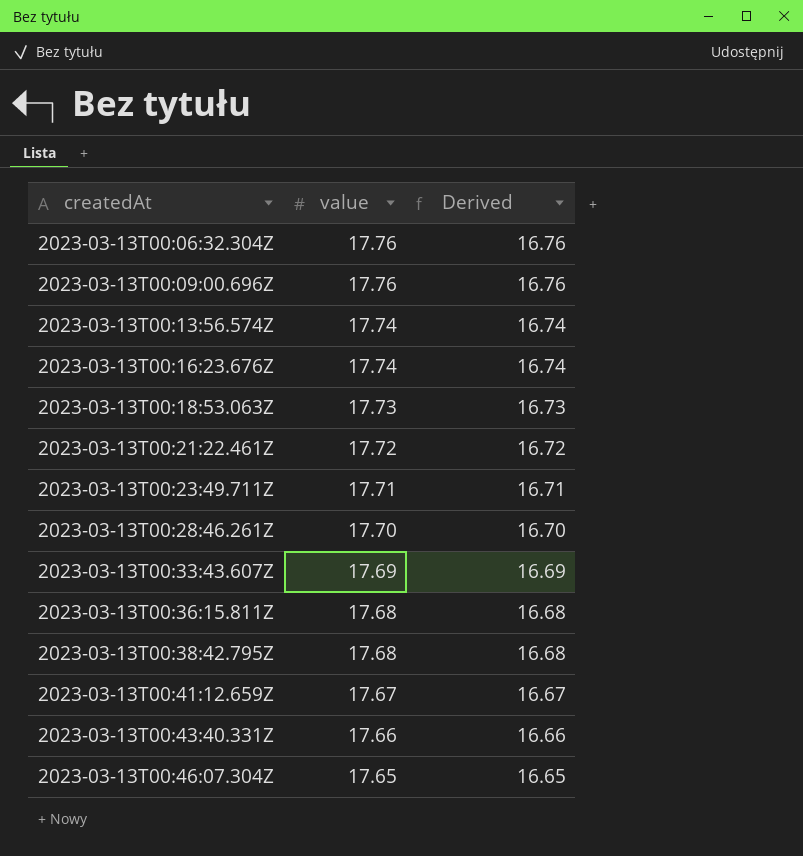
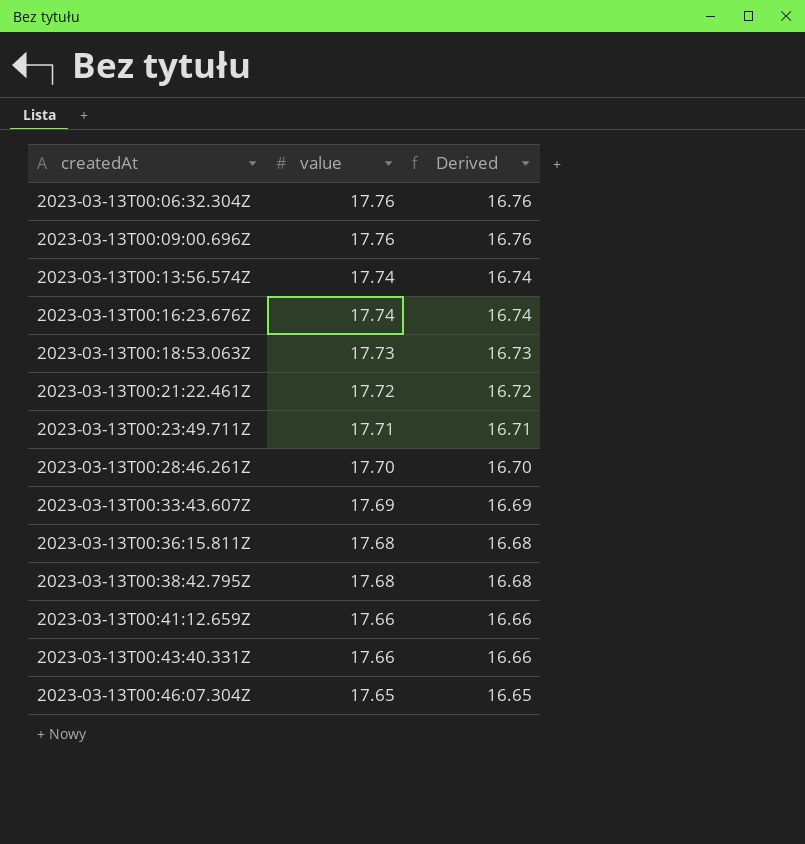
2023-03-13T00:41:12.659Z | value: 17.67 -> 17.66
2023-03-13T00:41:12.659Z | Derived: 16.67 -> 16.66

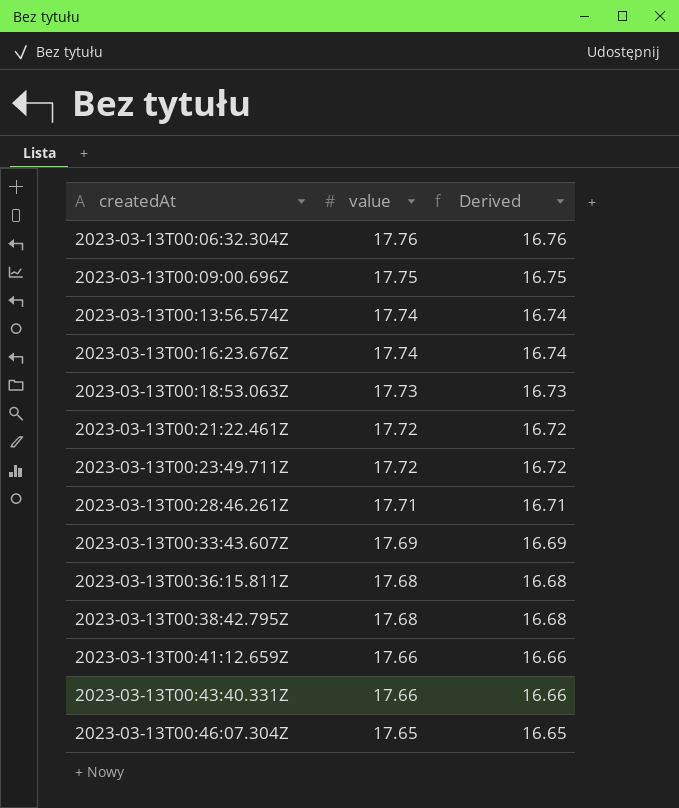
2023-03-13T00:09:00.696Z | value: 17.76 -> 17.75
2023-03-13T00:09:00.696Z | Derived: 16.76 -> 16.75
2023-03-13T00:23:49.711Z | value: 17.71 -> 17.72
2023-03-13T00:23:49.711Z | Derived: 16.71 -> 16.72
2023-03-13T00:28:46.261Z | value: 17.70 -> 17.71
2023-03-13T00:28:46.261Z | Derived: 16.70 -> 16.71

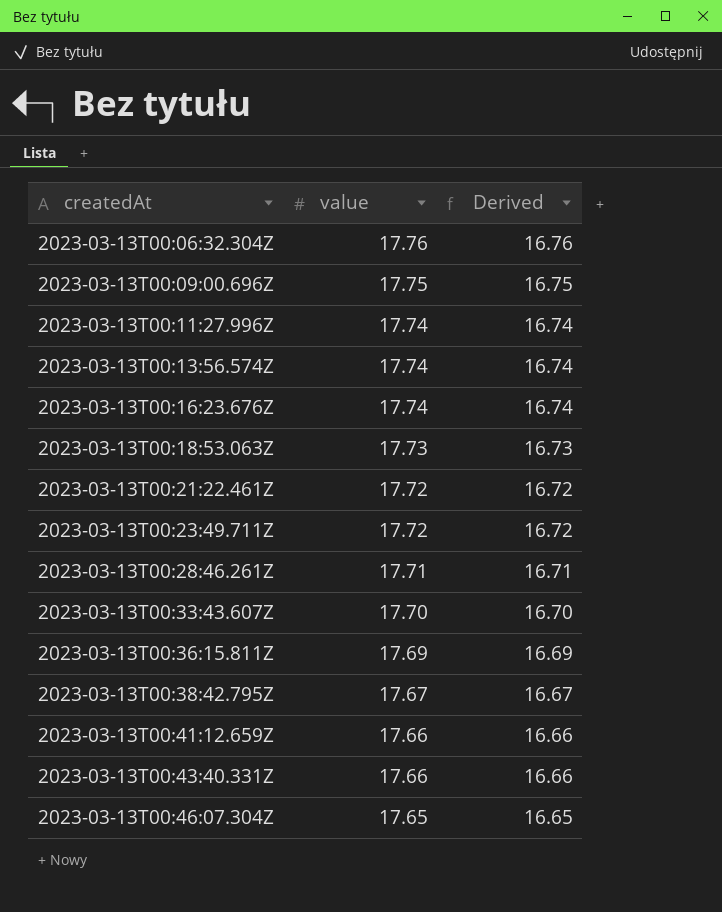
row 2023-03-13T00:11:27.996Z: none -> 17.74 | 16.74
2023-03-13T00:33:43.607Z | value: 17.69 -> 17.70
2023-03-13T00:33:43.607Z | Derived: 16.69 -> 16.70
2023-03-13T00:36:15.811Z | value: 17.68 -> 17.69
2023-03-13T00:36:15.811Z | Derived: 16.68 -> 16.69
2023-03-13T00:38:42.795Z | value: 17.68 -> 17.67
2023-03-13T00:38:42.795Z | Derived: 16.68 -> 16.67

